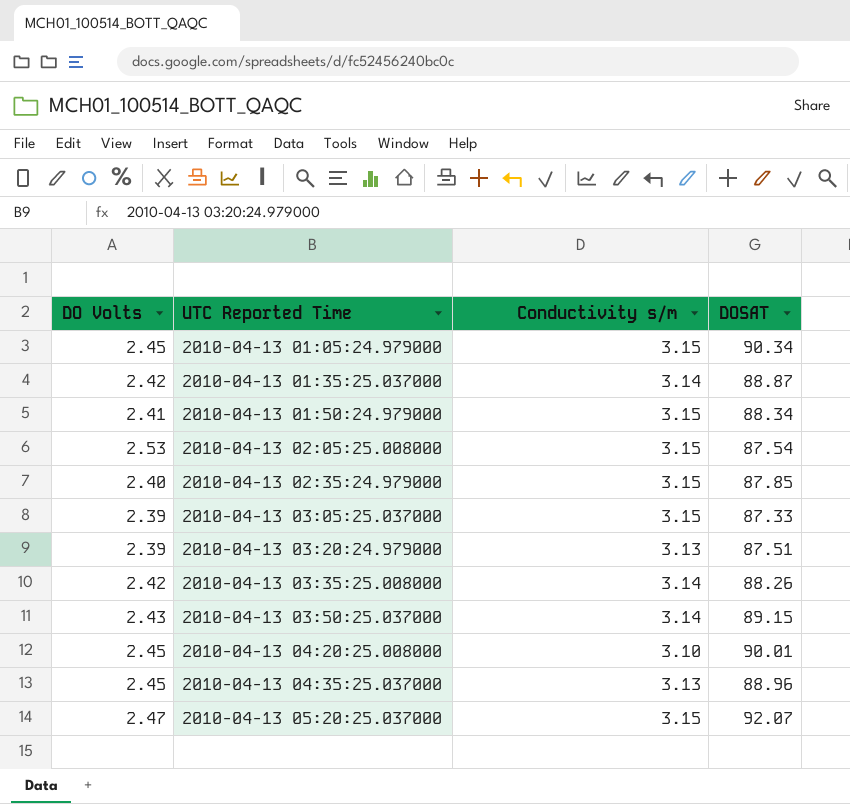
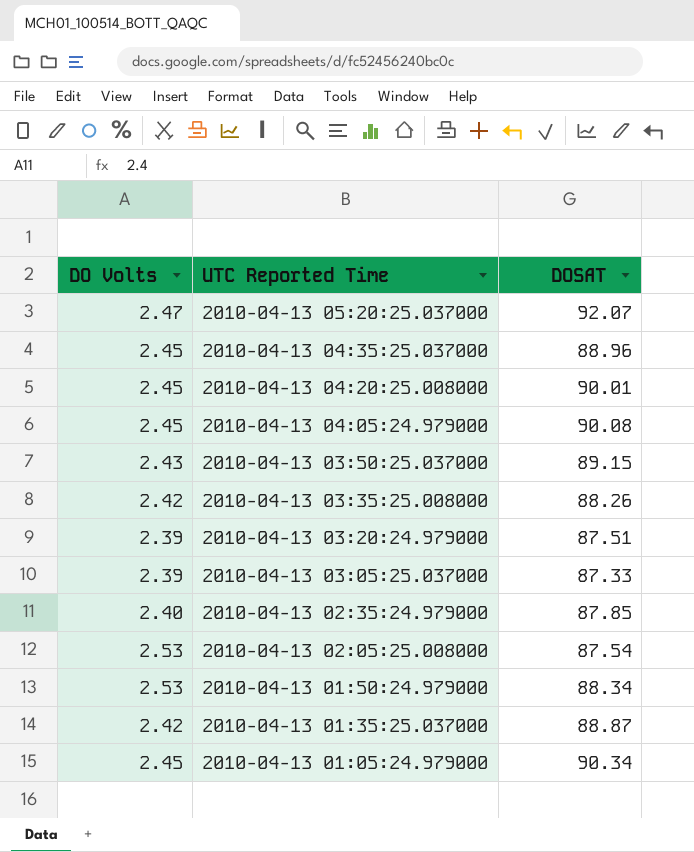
row order: UTC Reported Time ascending -> UTC Reported Time descending
column Conductivity s/m | position: 3 -> none
row 2010-04-13 04:05:24.979000: none -> 2.45 | 90.08
2010-04-13 01:50:24.979000 | DO Volts: 2.41 -> 2.53

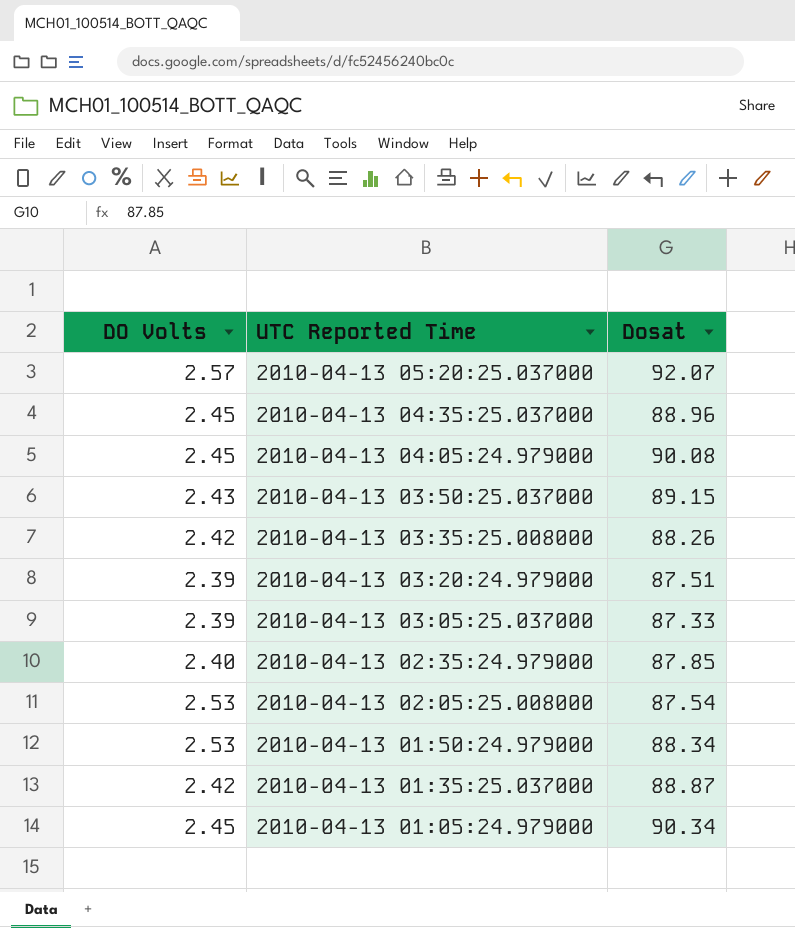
column name: DOSAT -> Dosat
row 2010-04-13 04:20:25.008000: 2.45 | 90.01 -> none
2010-04-13 05:20:25.037000 | DO Volts: 2.47 -> 2.57

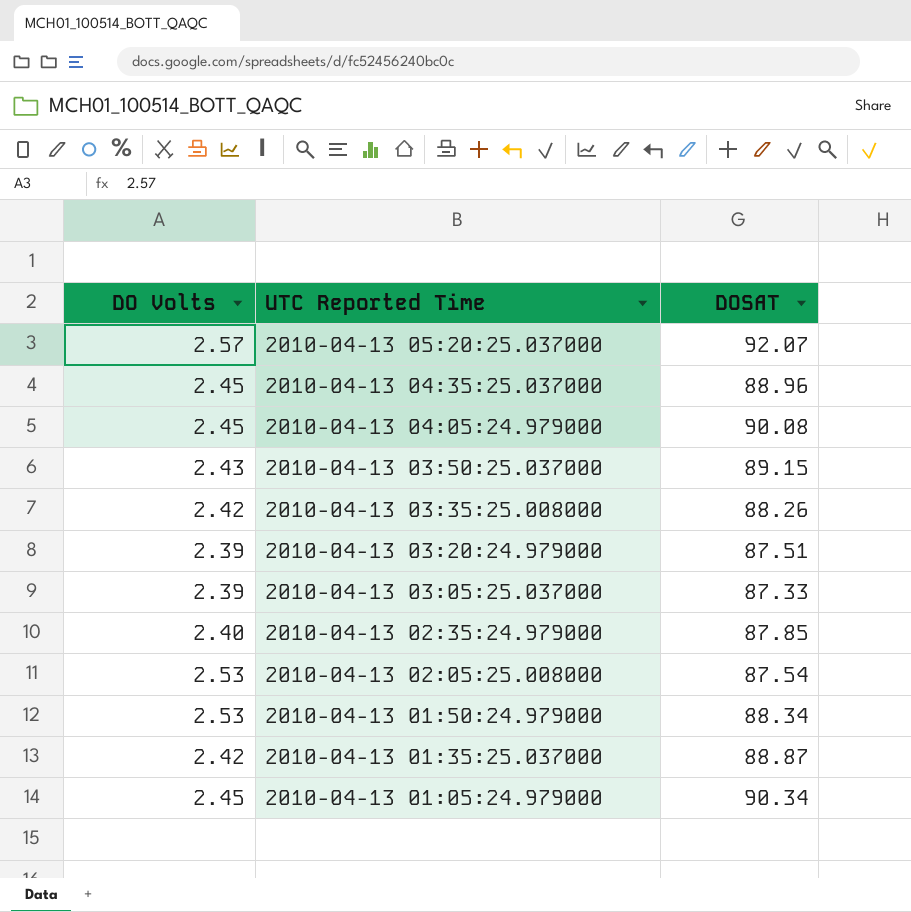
column name: Dosat -> DOSAT

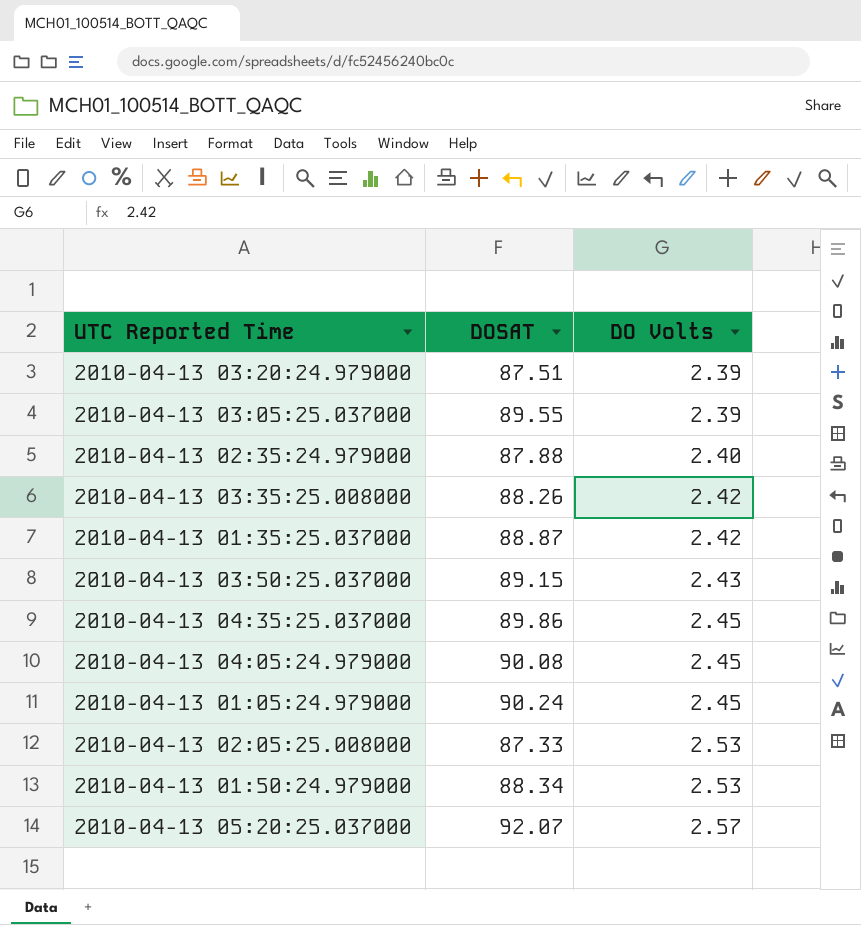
row order: UTC Reported Time descending -> DO Volts ascending
column DO Volts | position: 1 -> 3
2010-04-13 03:05:25.037000 | DOSAT: 87.33 -> 89.55
2010-04-13 02:35:24.979000 | DOSAT: 87.85 -> 87.88
2010-04-13 04:35:25.037000 | DOSAT: 88.96 -> 89.86
2010-04-13 01:05:24.979000 | DOSAT: 90.34 -> 90.24
2010-04-13 02:05:25.008000 | DOSAT: 87.54 -> 87.33

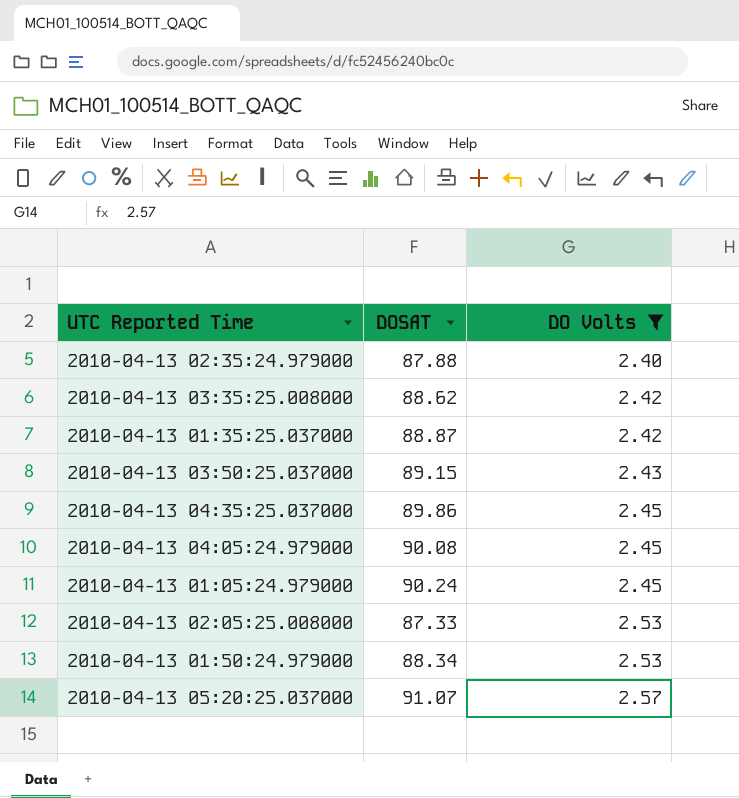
filter: none -> DO Volts != 2.39
2010-04-13 03:35:25.008000 | DOSAT: 88.26 -> 88.62
2010-04-13 05:20:25.037000 | DOSAT: 92.07 -> 91.07

